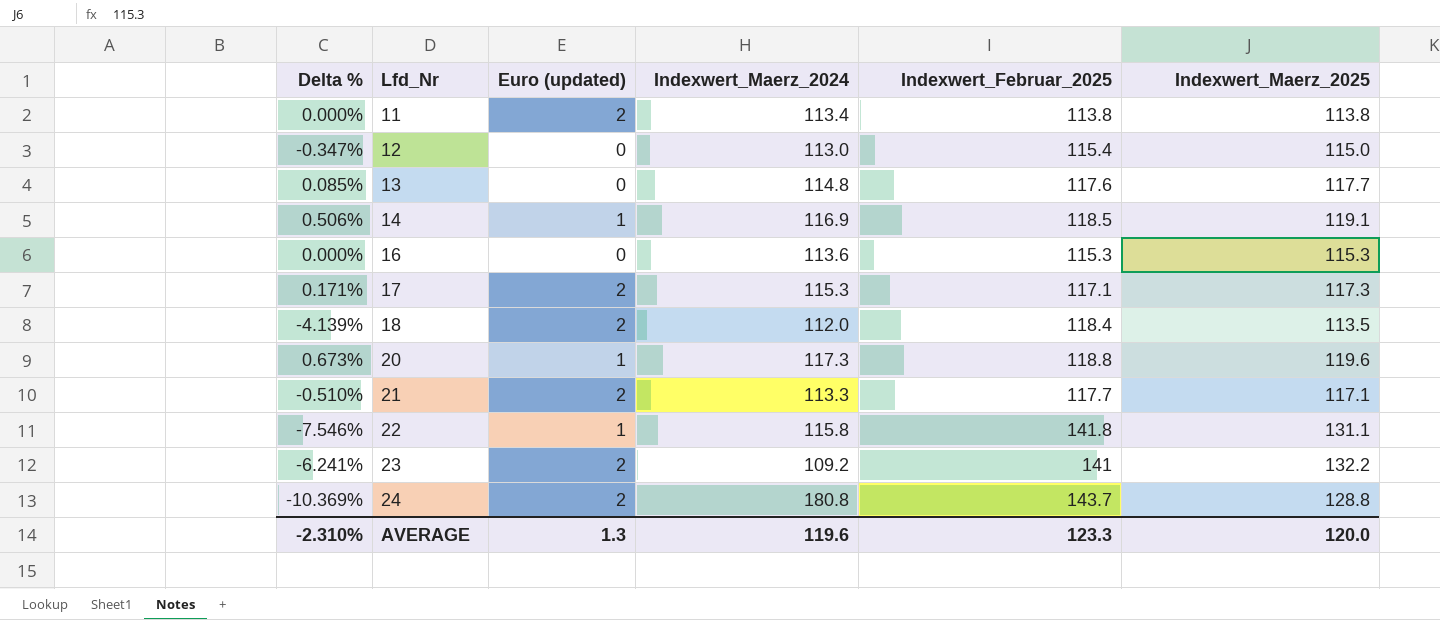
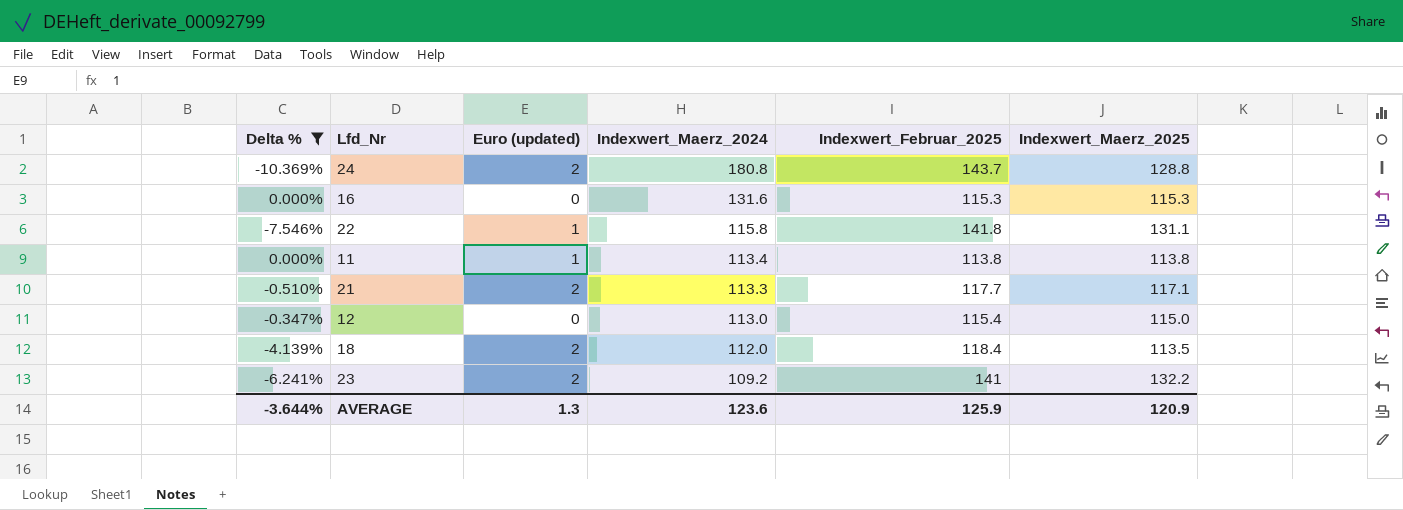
filter: none -> Delta % <= 0.000%
row order: Lfd_Nr ascending -> Indexwert_Maerz_2024 descending
16 | Indexwert_Maerz_2024: 113.6 -> 131.6
11 | Euro (updated): 2 -> 1
AVERAGE | Delta %: -2.310% -> -3.644%
AVERAGE | Indexwert_Maerz_2024: 119.6 -> 123.6
AVERAGE | Indexwert_Februar_2025: 123.3 -> 125.9
AVERAGE | Indexwert_Maerz_2025: 120.0 -> 120.9

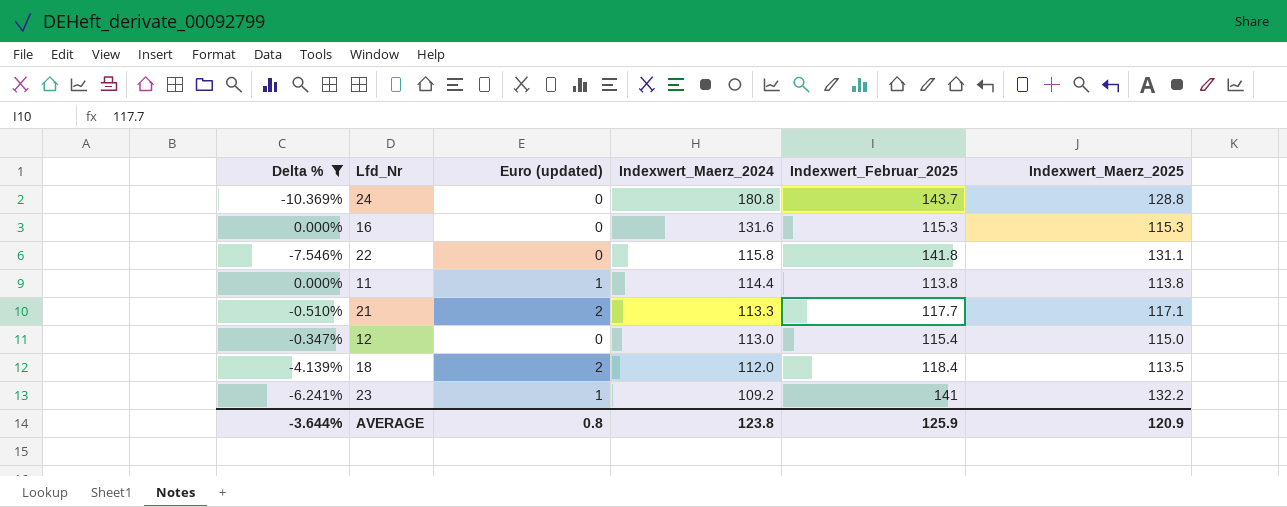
24 | Euro (updated): 2 -> 0
22 | Euro (updated): 1 -> 0
11 | Indexwert_Maerz_2024: 113.4 -> 114.4
23 | Euro (updated): 2 -> 1
AVERAGE | Euro (updated): 1.3 -> 0.8
AVERAGE | Indexwert_Maerz_2024: 123.6 -> 123.8

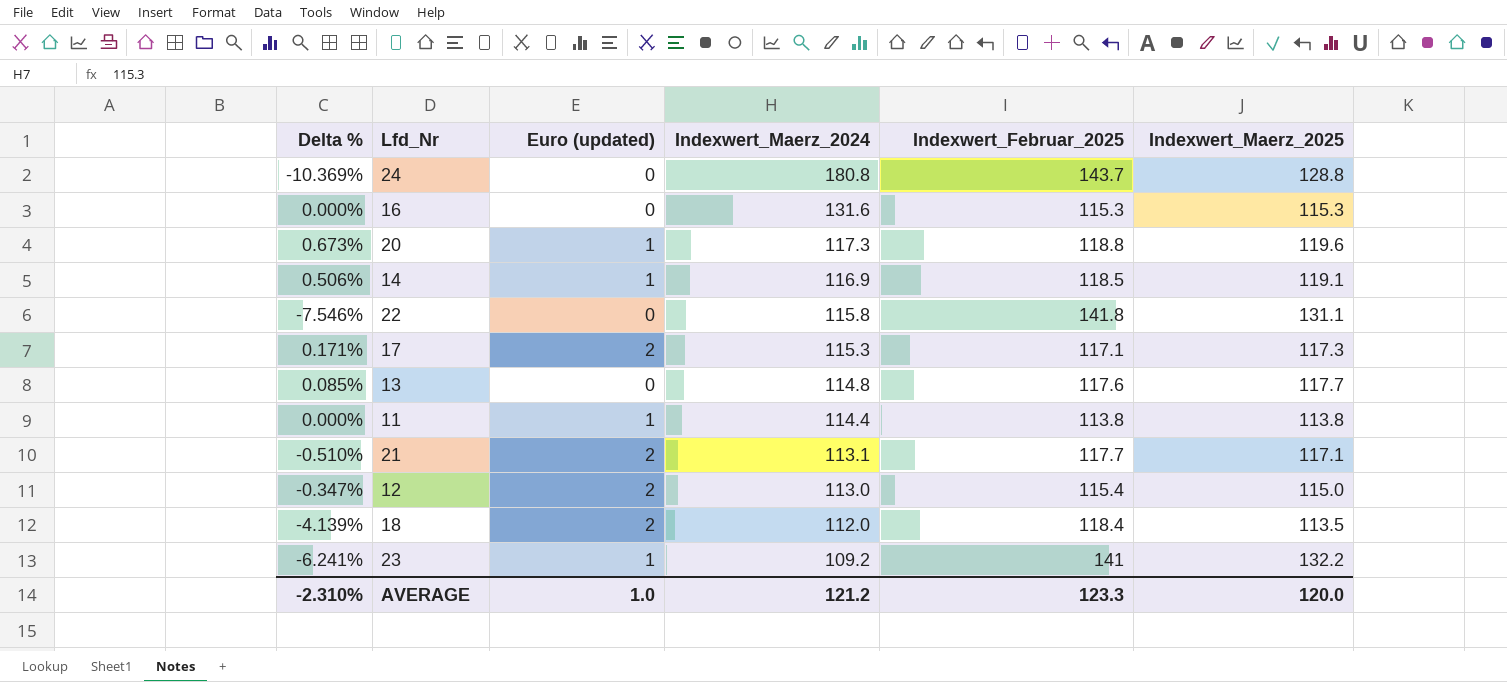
filter: Delta % <= 0.000% -> none
21 | Indexwert_Maerz_2024: 113.3 -> 113.1
12 | Euro (updated): 0 -> 2
AVERAGE | Delta %: -3.644% -> -2.310%
AVERAGE | Euro (updated): 0.8 -> 1.0
AVERAGE | Indexwert_Maerz_2024: 123.8 -> 121.2
AVERAGE | Indexwert_Februar_2025: 125.9 -> 123.3
AVERAGE | Indexwert_Maerz_2025: 120.9 -> 120.0

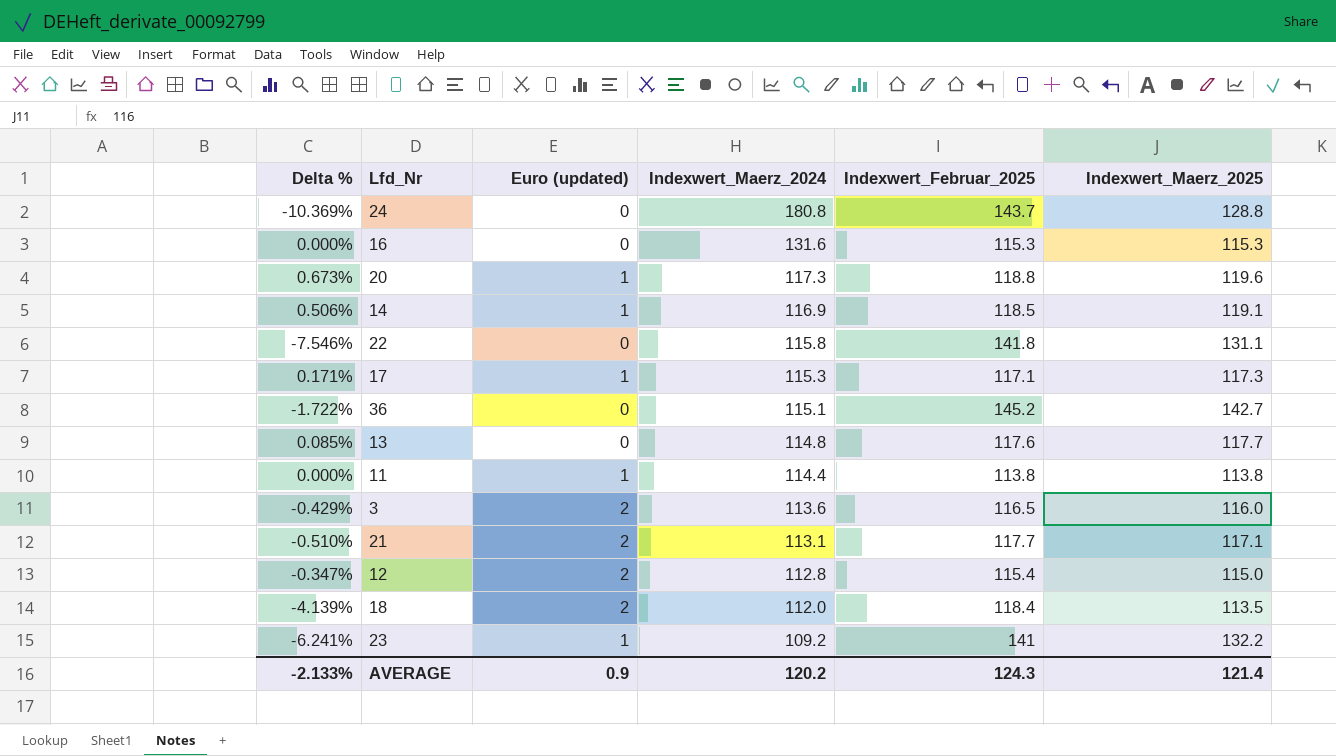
17 | Euro (updated): 2 -> 1
row 36: none -> -1.722% | 0 | 115.1 | 145.2 | 142.7
row 3: none -> -0.429% | 2 | 113.6 | 116.5 | 116.0
12 | Indexwert_Maerz_2024: 113.0 -> 112.8
AVERAGE | Delta %: -2.310% -> -2.133%
AVERAGE | Euro (updated): 1.0 -> 0.9
AVERAGE | Indexwert_Maerz_2024: 121.2 -> 120.2
AVERAGE | Indexwert_Februar_2025: 123.3 -> 124.3
AVERAGE | Indexwert_Maerz_2025: 120.0 -> 121.4

